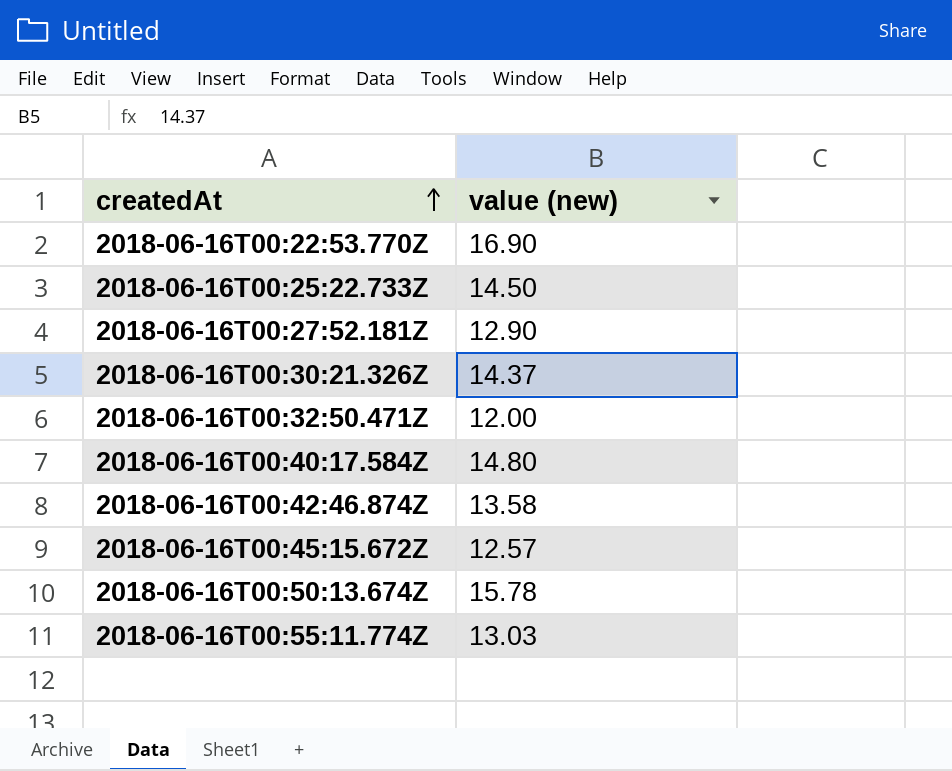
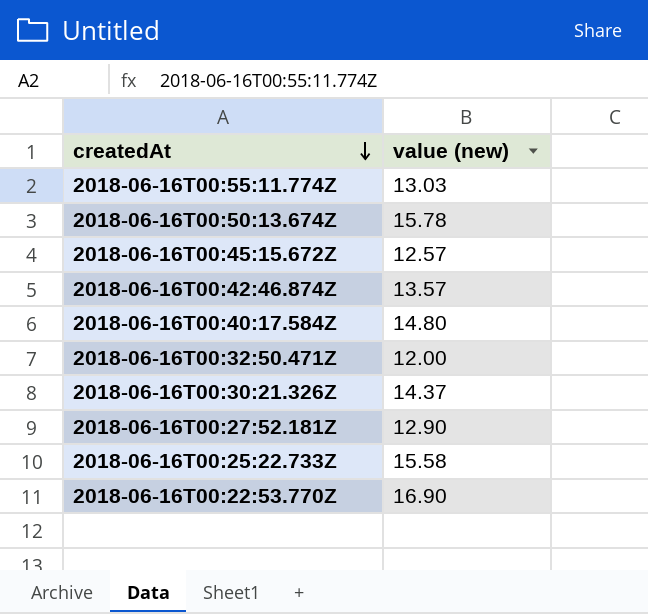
row order: createdAt ascending -> createdAt descending
2018-06-16T00:42:46.874Z | value (new): 13.58 -> 13.57
2018-06-16T00:25:22.733Z | value (new): 14.50 -> 15.58

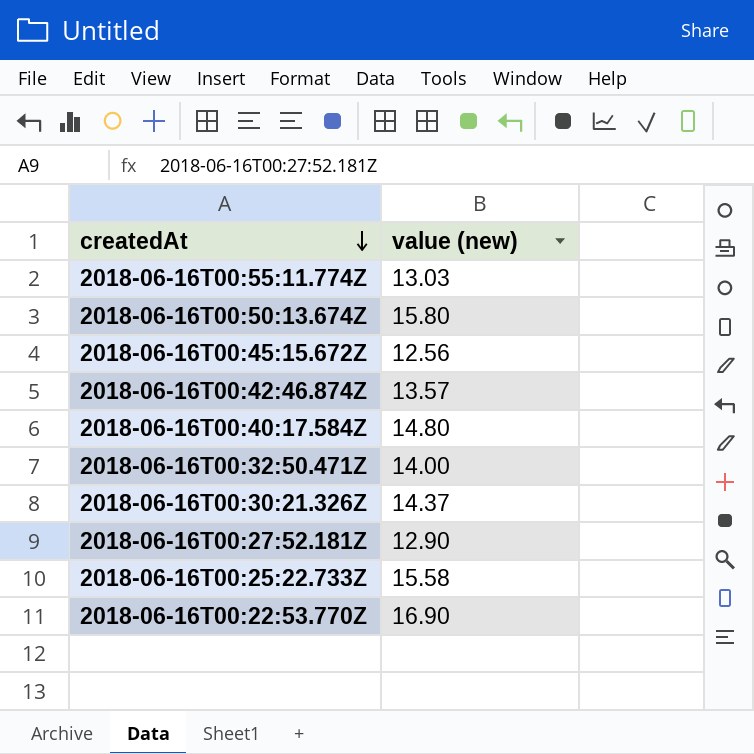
2018-06-16T00:50:13.674Z | value (new): 15.78 -> 15.80
2018-06-16T00:45:15.672Z | value (new): 12.57 -> 12.56
2018-06-16T00:32:50.471Z | value (new): 12.00 -> 14.00

